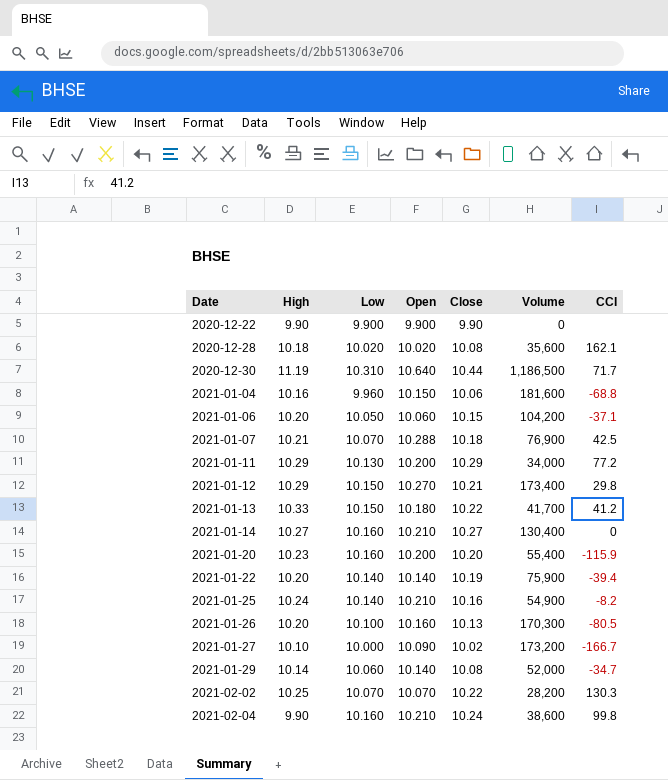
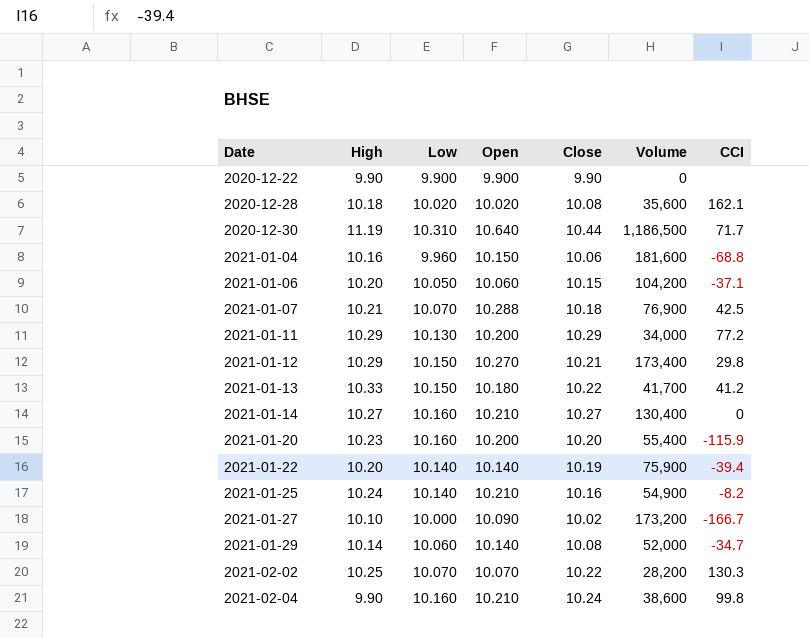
row 2021-01-26: 10.20 | 10.100 | 10.160 | 10.13 | 170,300 | -80.5 -> none

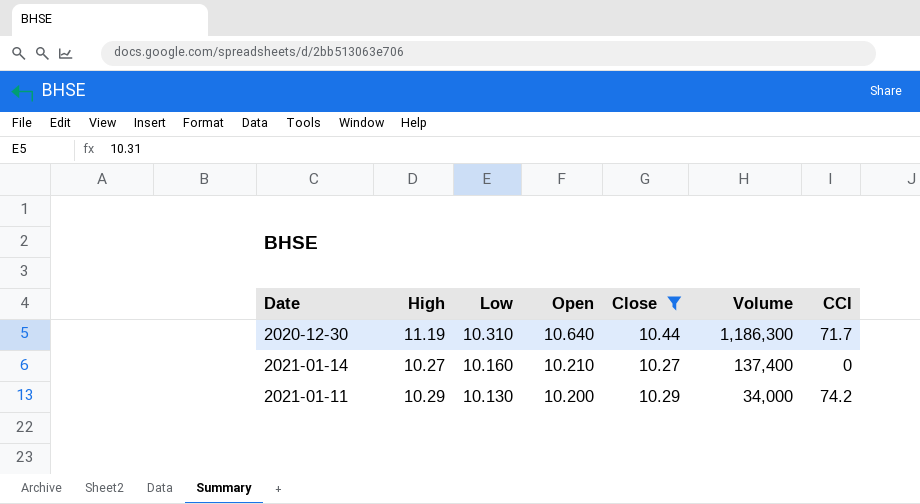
filter: none -> Close >= 10.27
row order: Date ascending -> Low descending
2020-12-30 | Volume: 1,186,500 -> 1,186,300
2021-01-14 | Volume: 130,400 -> 137,400
2021-01-11 | CCI: 77.2 -> 74.2

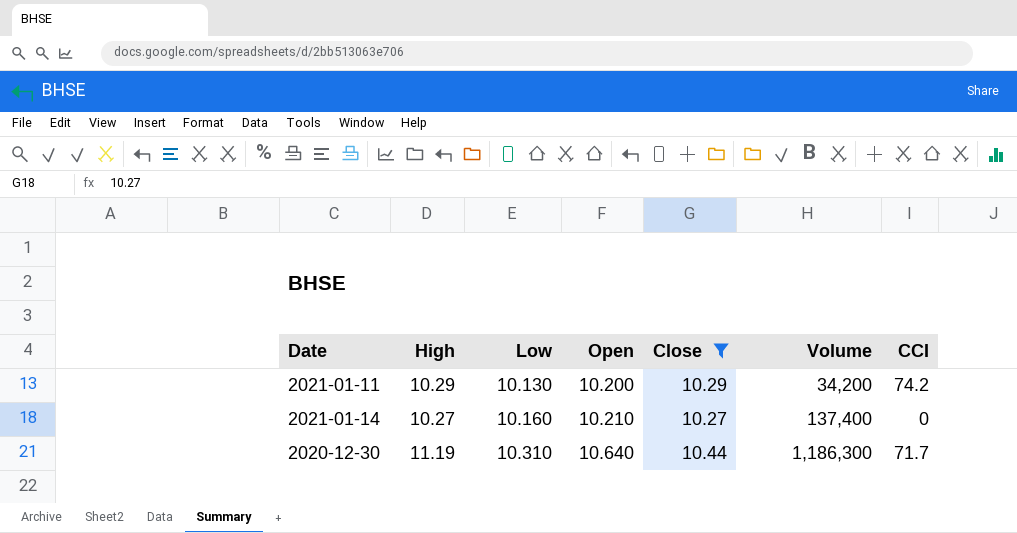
row order: Low descending -> Low ascending
2021-01-11 | Volume: 34,000 -> 34,200

